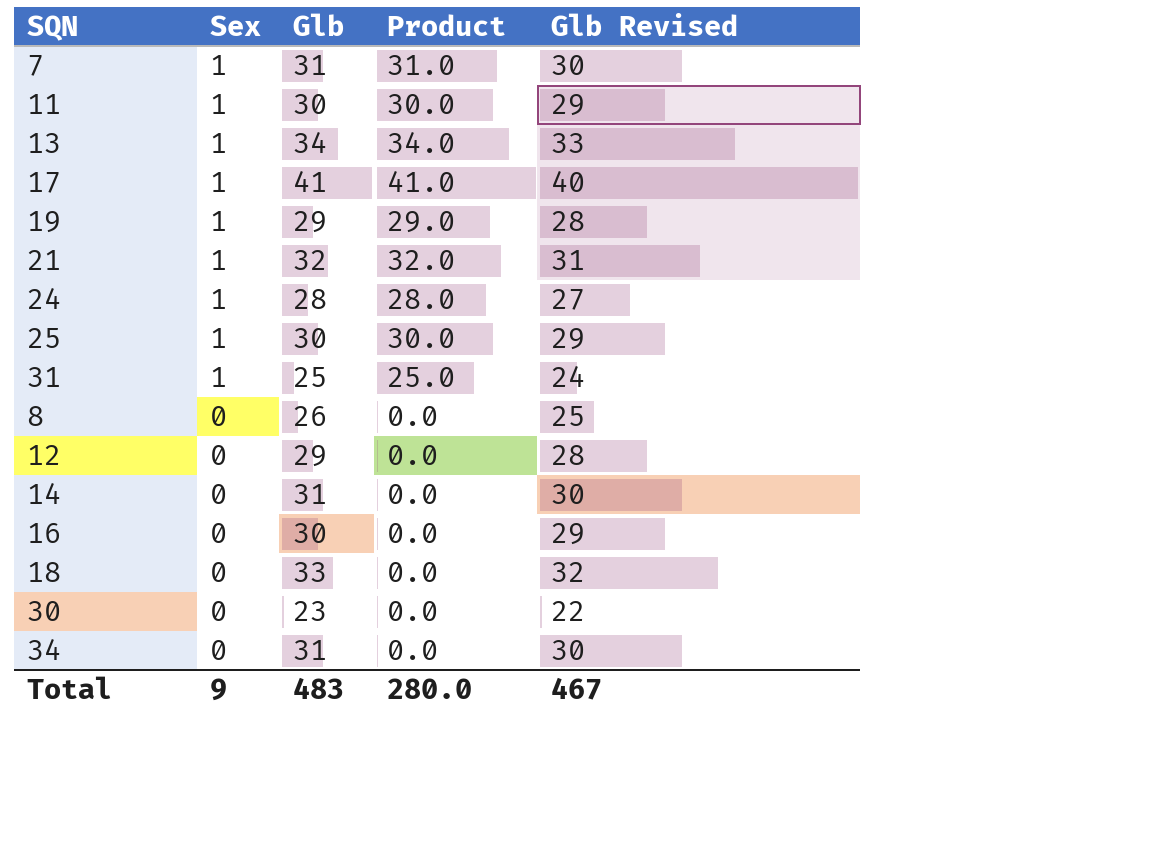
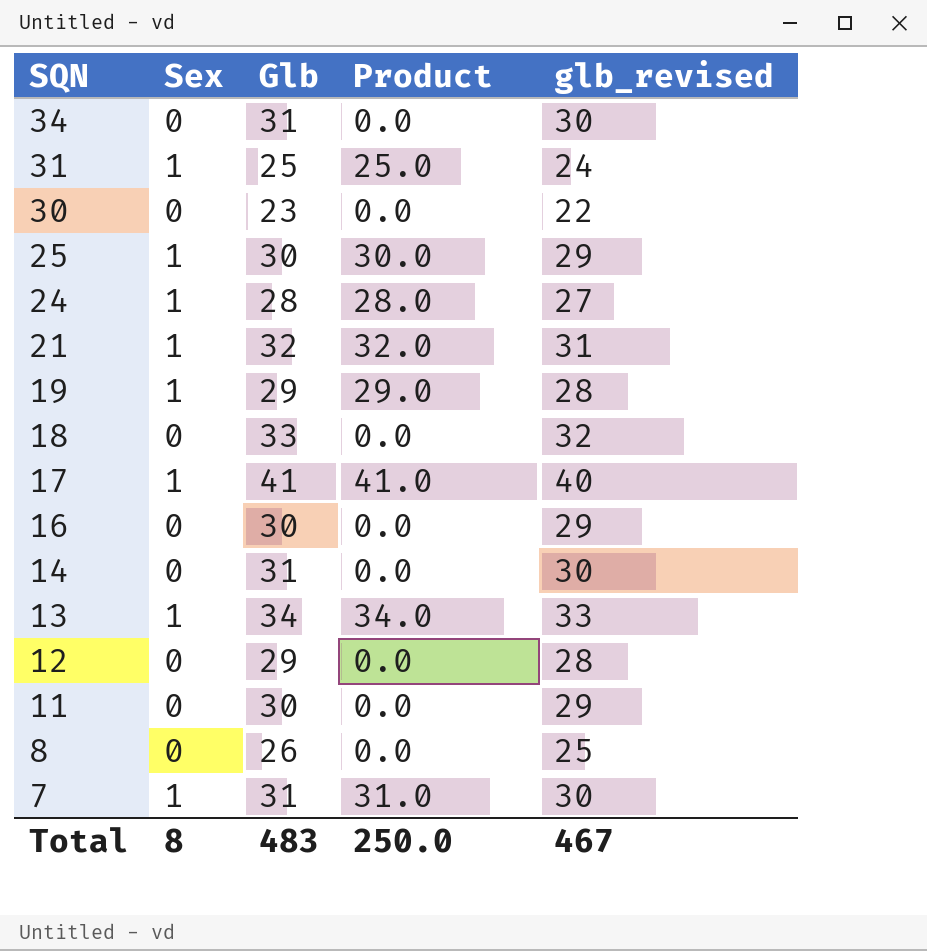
row order: Sex descending -> SQN descending
column name: Glb Revised -> glb_revised
11 | Sex: 1 -> 0
11 | Product: 30.0 -> 0.0
Total | Sex: 9 -> 8
Total | Product: 280.0 -> 250.0

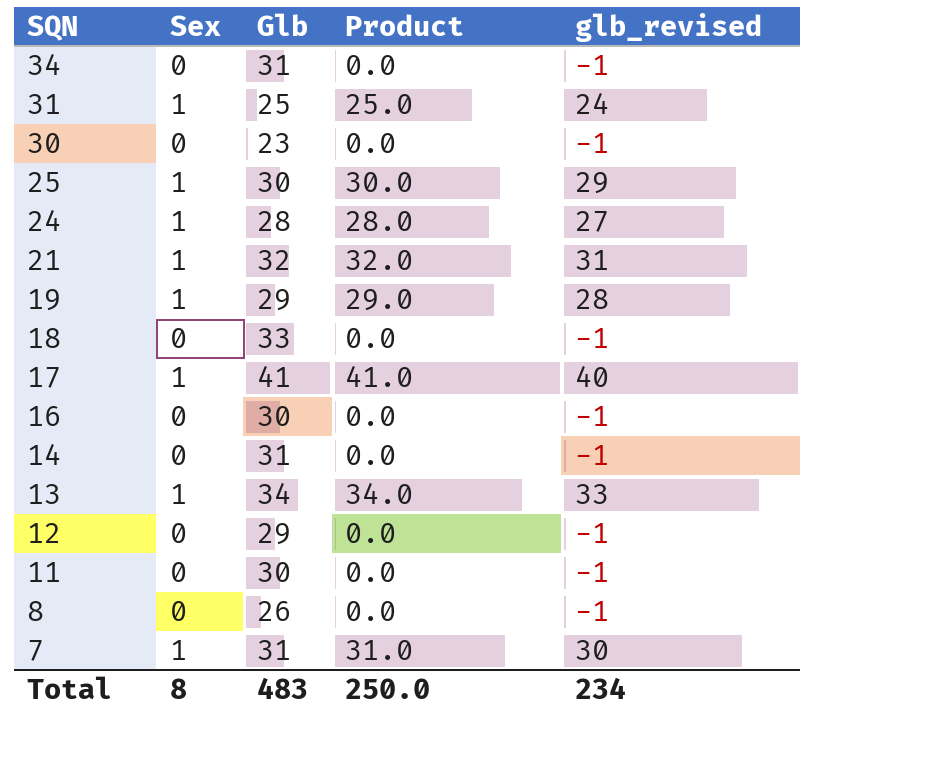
column glb_revised | formula: [Glb] - 1 -> [Product] - 1
Total | glb_revised: 467 -> 234

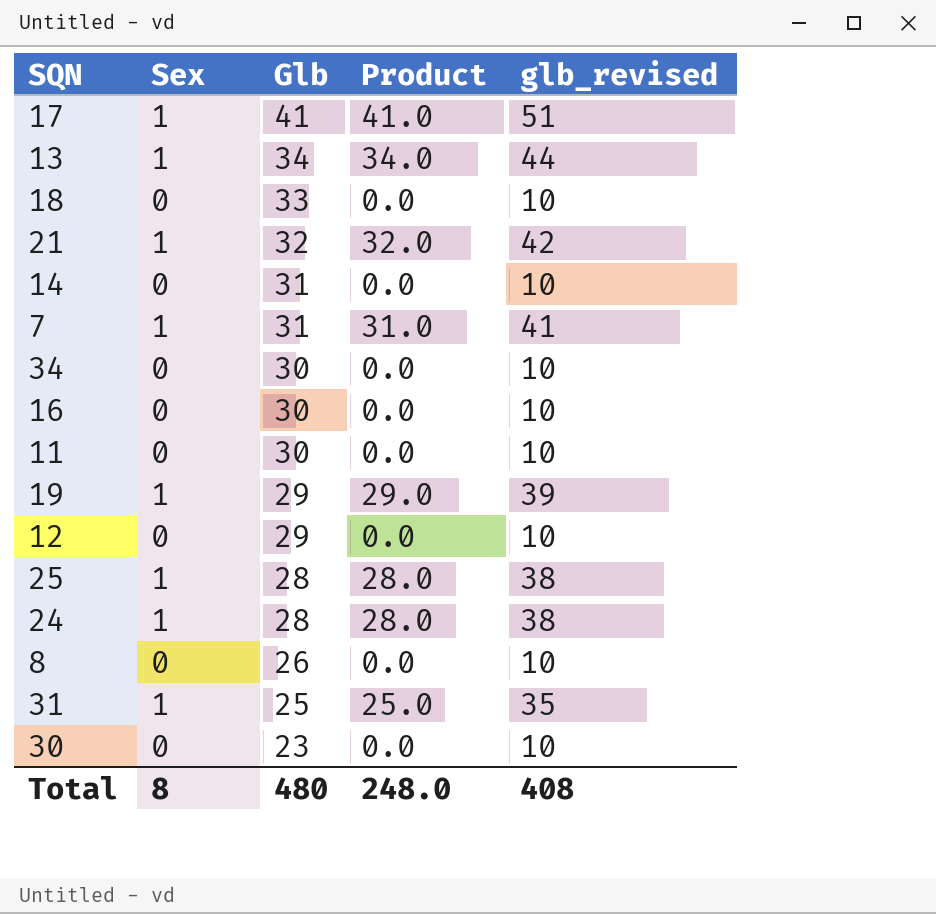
row order: SQN descending -> Glb descending
column glb_revised | formula: [Product] - 1 -> [Product] + 10
34 | Glb: 31 -> 30
25 | Glb: 30 -> 28
25 | Product: 30.0 -> 28.0
Total | Glb: 483 -> 480
Total | Product: 250.0 -> 248.0
Total | glb_revised: 234 -> 408

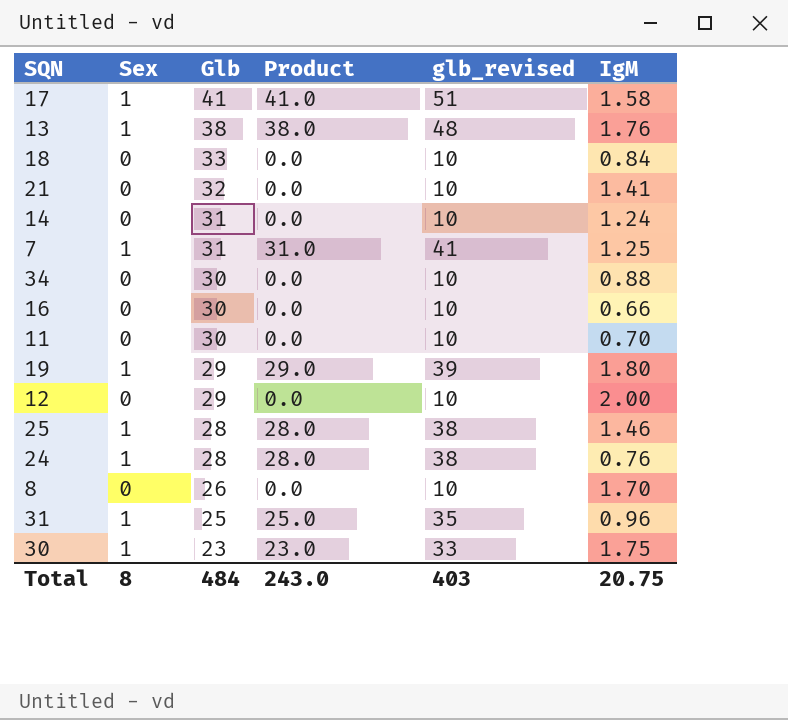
column IgM | position: none -> 6
13 | Glb: 34 -> 38
13 | Product: 34.0 -> 38.0
13 | glb_revised: 44 -> 48
21 | Sex: 1 -> 0
21 | Product: 32.0 -> 0.0
21 | glb_revised: 42 -> 10
30 | Sex: 0 -> 1
30 | Product: 0.0 -> 23.0
30 | glb_revised: 10 -> 33
Total | Glb: 480 -> 484
Total | Product: 248.0 -> 243.0
Total | glb_revised: 408 -> 403

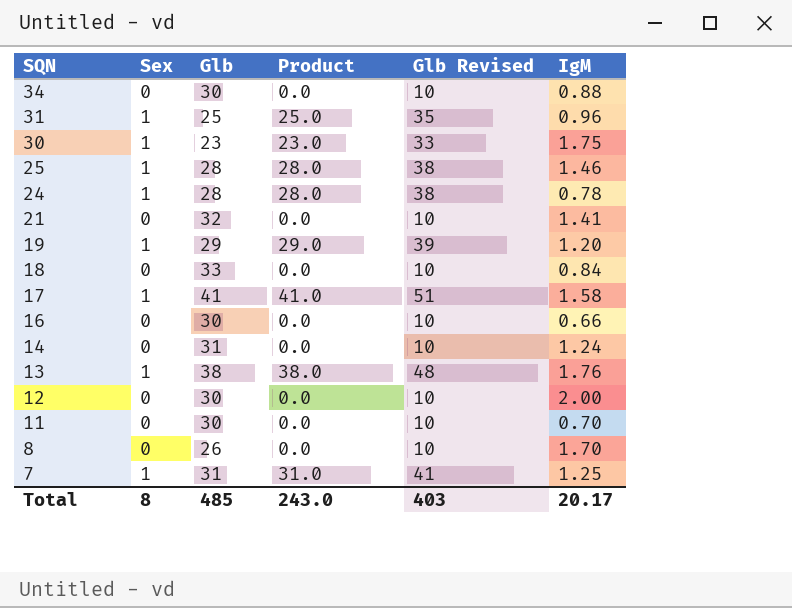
row order: Glb descending -> SQN descending
column name: glb_revised -> Glb Revised
24 | IgM: 0.76 -> 0.78
19 | IgM: 1.80 -> 1.20
12 | Glb: 29 -> 30
Total | Glb: 484 -> 485
Total | IgM: 20.75 -> 20.17

